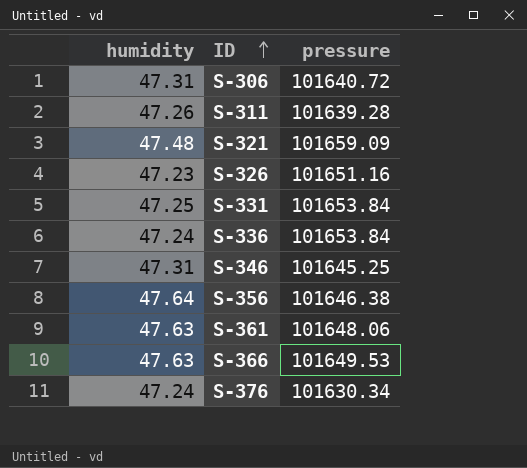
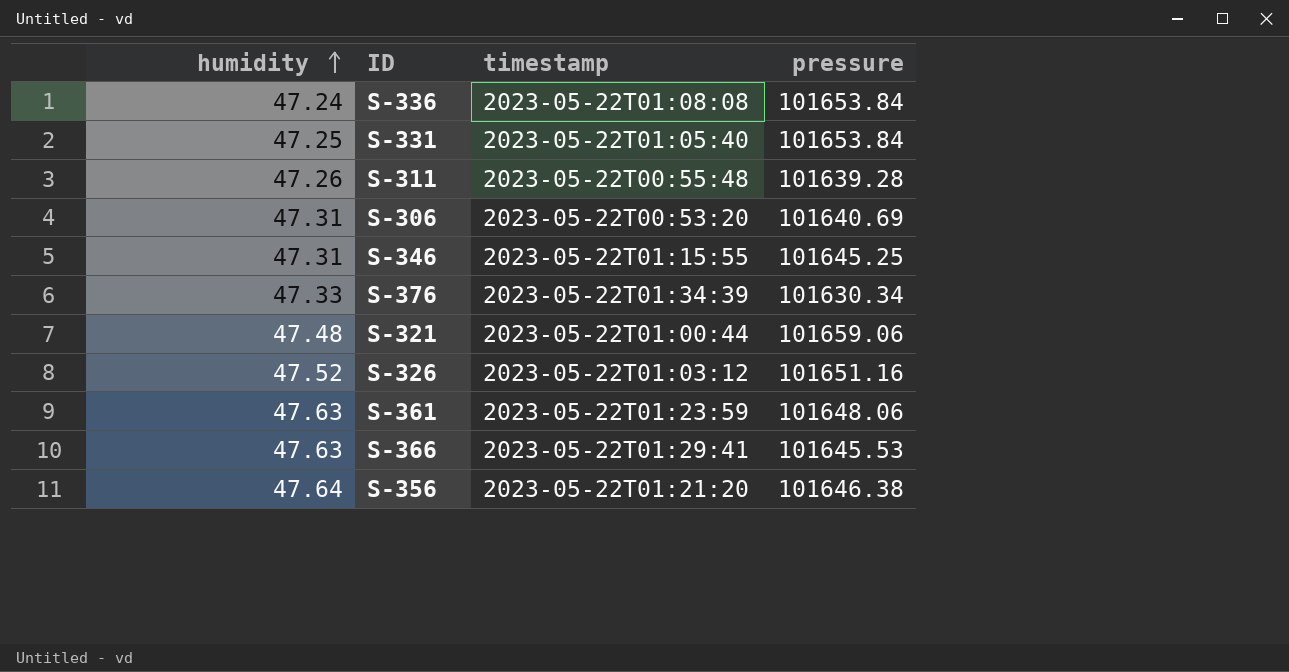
row order: ID ascending -> humidity ascending
column timestamp | position: none -> 3
S-306 | pressure: 101640.72 -> 101640.69
S-376 | humidity: 47.24 -> 47.33
S-321 | pressure: 101659.09 -> 101659.06
S-326 | humidity: 47.23 -> 47.52
S-366 | pressure: 101649.53 -> 101645.53

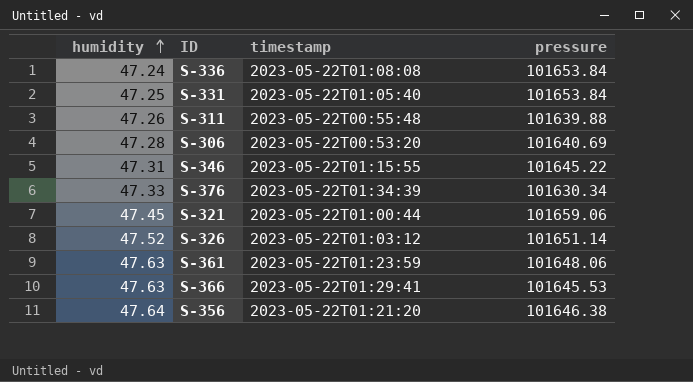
S-311 | pressure: 101639.28 -> 101639.88
S-306 | humidity: 47.31 -> 47.28
S-346 | pressure: 101645.25 -> 101645.22
S-321 | humidity: 47.48 -> 47.45
S-326 | pressure: 101651.16 -> 101651.14

